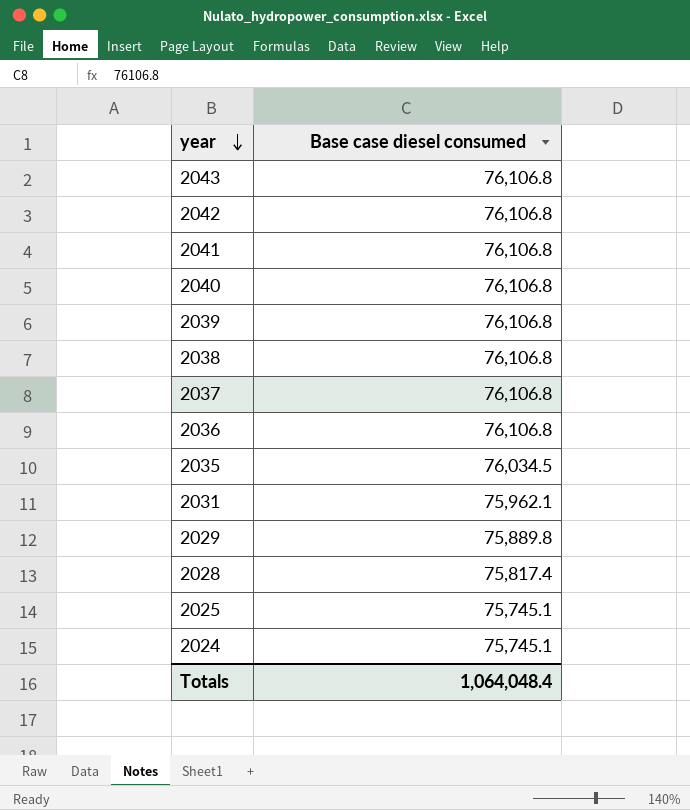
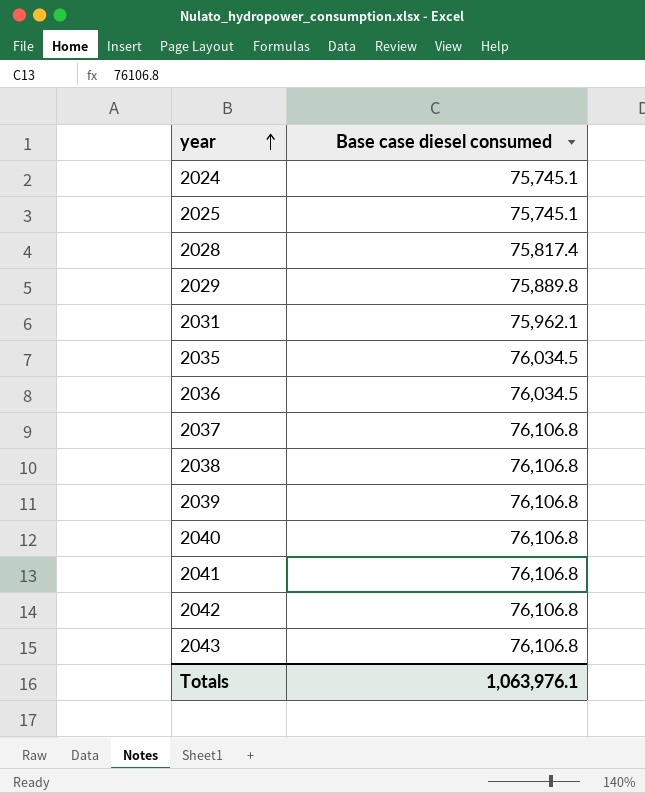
row order: year descending -> year ascending
2036 | Base case diesel consumed: 76,106.8 -> 76,034.5
Totals | Base case diesel consumed: 1,064,048.4 -> 1,063,976.1

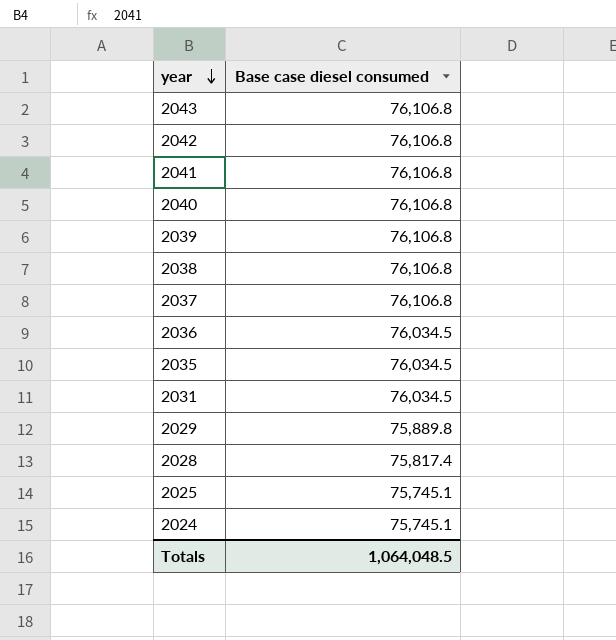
row order: year ascending -> year descending
2031 | Base case diesel consumed: 75,962.1 -> 76,034.5
Totals | Base case diesel consumed: 1,063,976.1 -> 1,064,048.5

